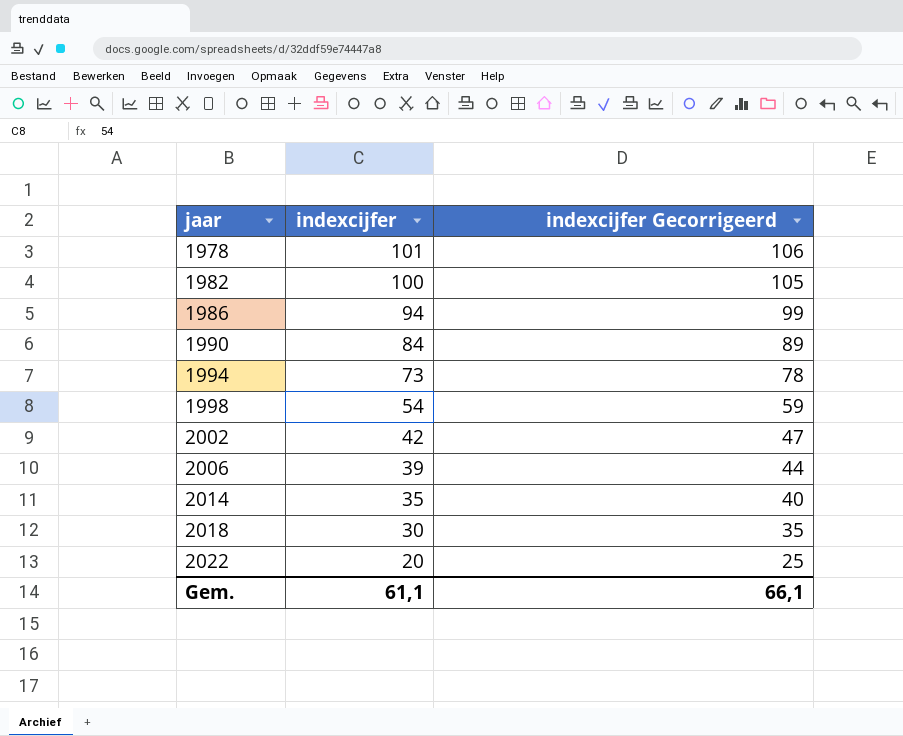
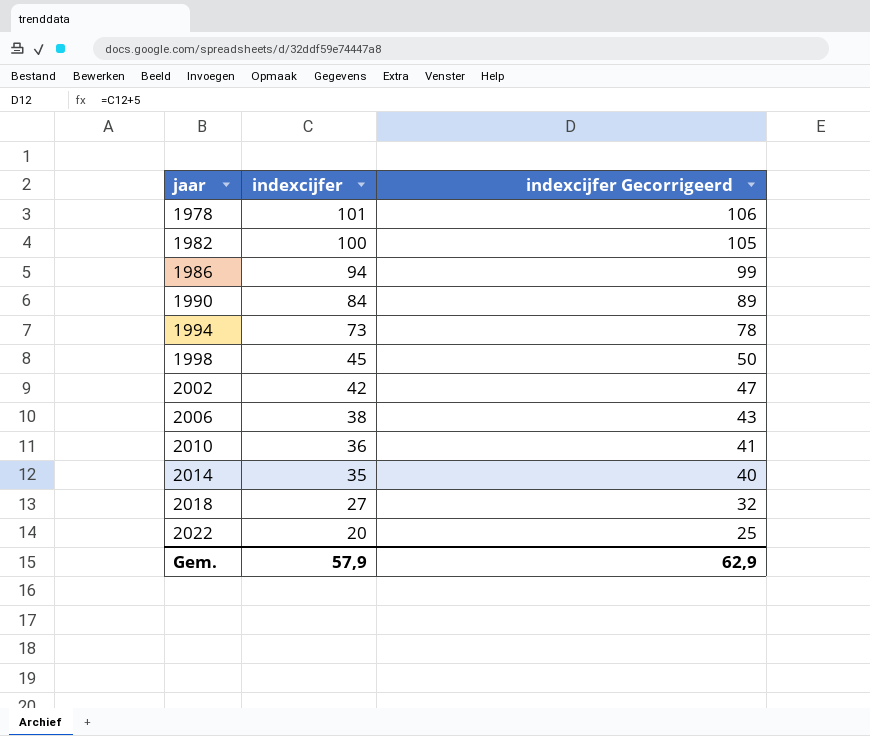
1998 | indexcijfer: 54 -> 45
1998 | indexcijfer Gecorrigeerd: 59 -> 50
2006 | indexcijfer: 39 -> 38
2006 | indexcijfer Gecorrigeerd: 44 -> 43
row 2010: none -> 36 | 41
2018 | indexcijfer: 30 -> 27
2018 | indexcijfer Gecorrigeerd: 35 -> 32
Gem. | indexcijfer: 61,1 -> 57,9
Gem. | indexcijfer Gecorrigeerd: 66,1 -> 62,9

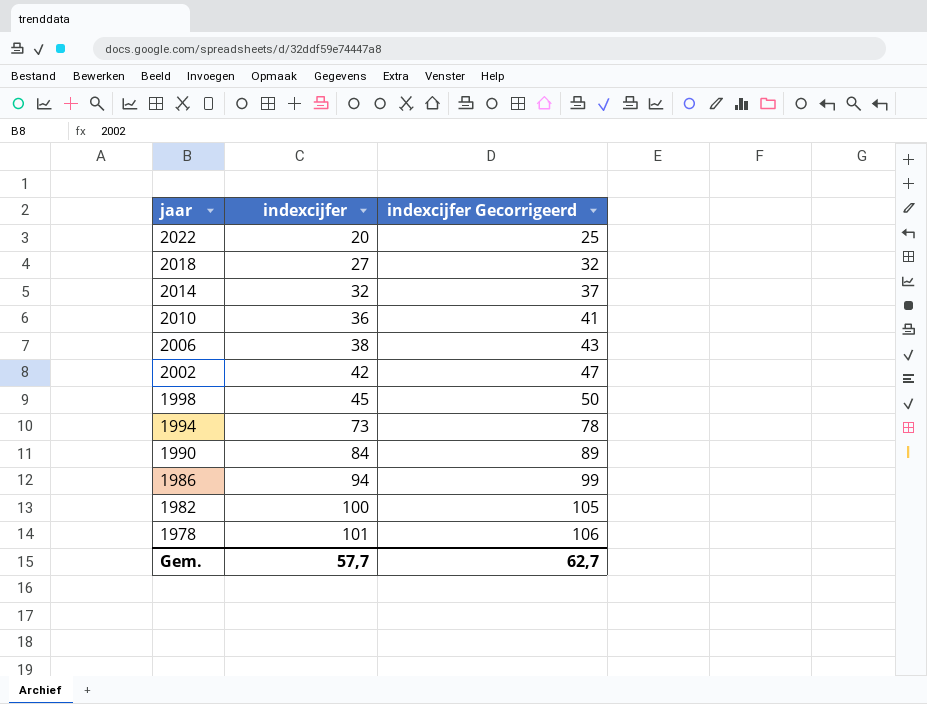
row order: jaar ascending -> jaar descending
2014 | indexcijfer: 35 -> 32
2014 | indexcijfer Gecorrigeerd: 40 -> 37
Gem. | indexcijfer: 57,9 -> 57,7
Gem. | indexcijfer Gecorrigeerd: 62,9 -> 62,7

